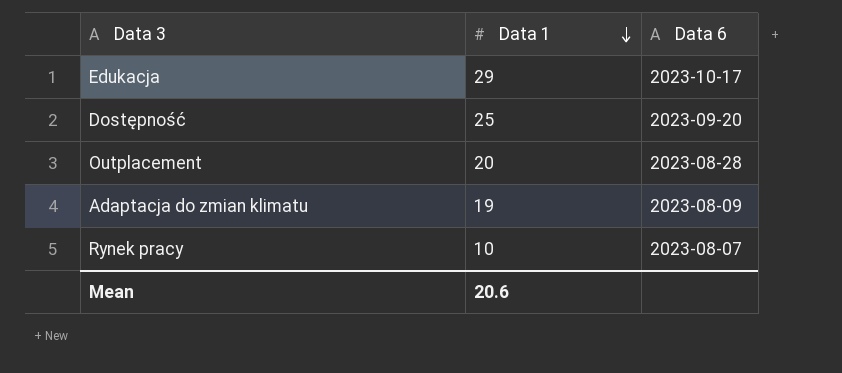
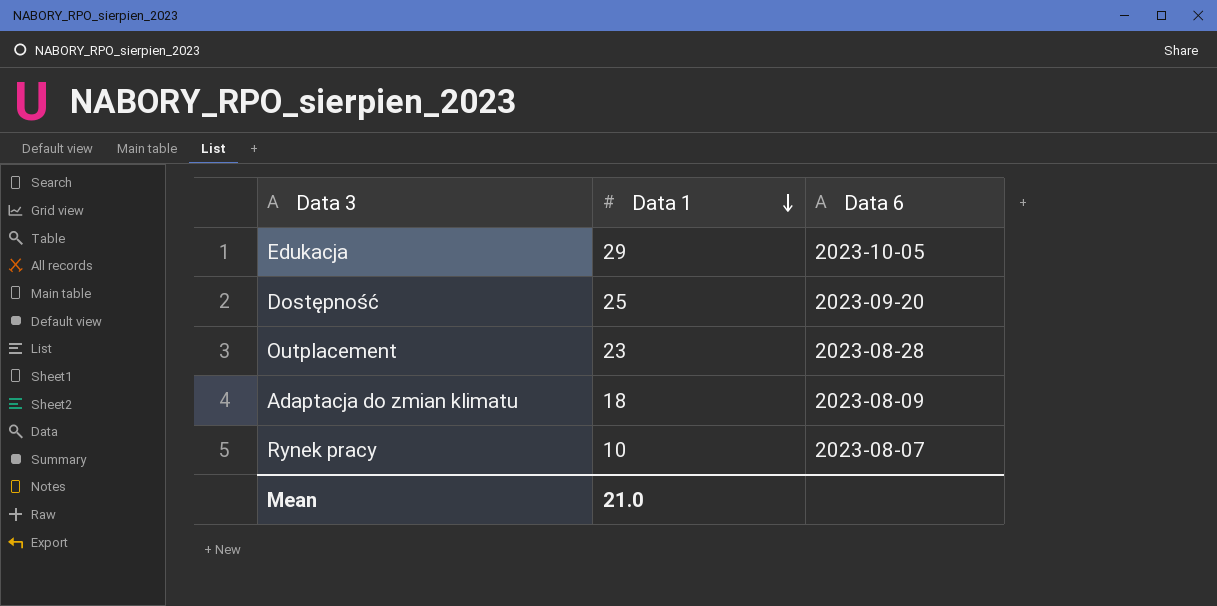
Edukacja | Data 6: 2023-10-17 -> 2023-10-05
Outplacement | Data 1: 20 -> 23
Adaptacja do zmian klimatu | Data 1: 19 -> 18
Mean | Data 1: 20.6 -> 21.0

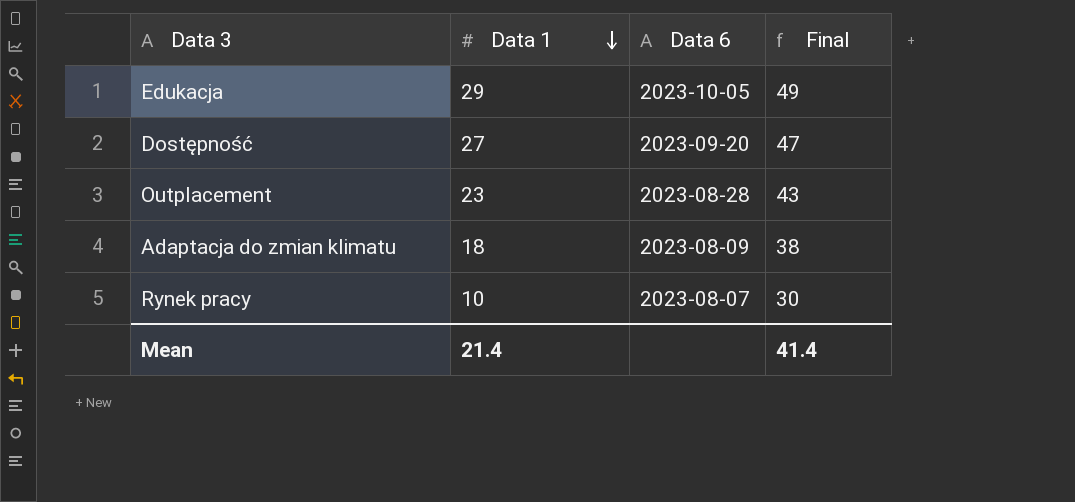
column Final | formula: none -> [Data 1] + 20
Dostępność | Data 1: 25 -> 27
Mean | Data 1: 21.0 -> 21.4

